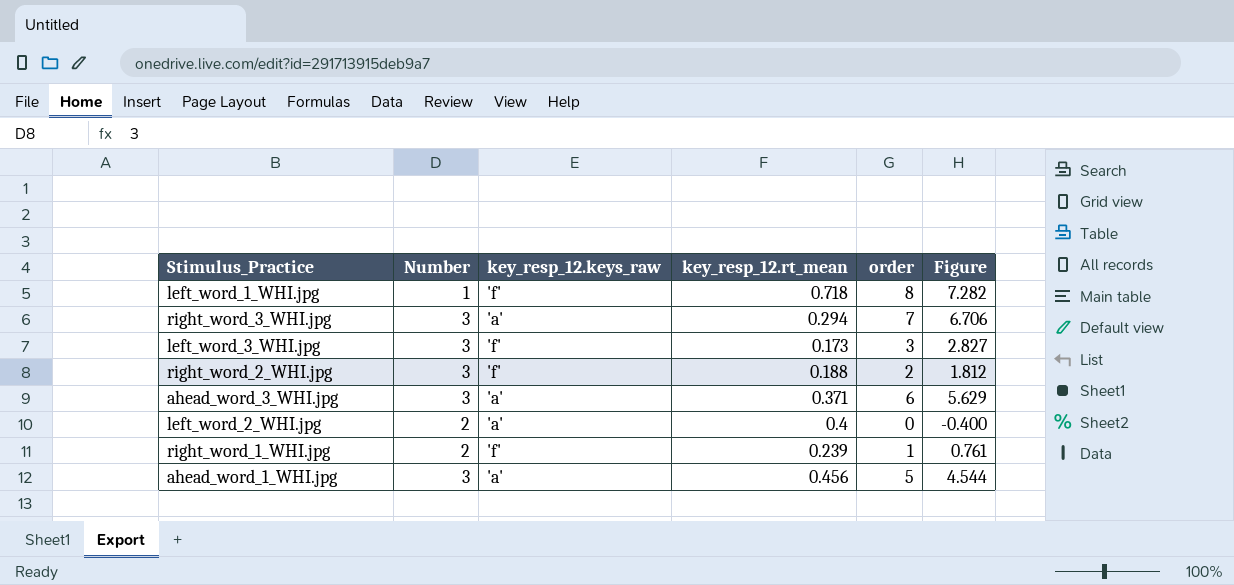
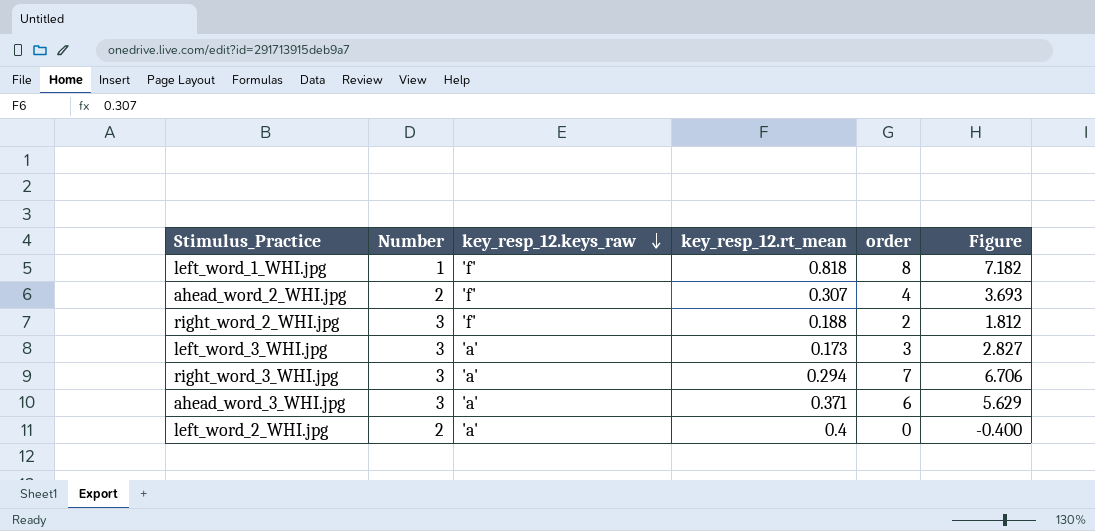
row order: none -> key_resp_12.keys_raw descending
row right_word_1_WHI.jpg: 2 | 'f' | 0.239 | 1 | 0.761 -> none
row ahead_word_1_WHI.jpg: 3 | 'a' | 0.456 | 5 | 4.544 -> none
left_word_1_WHI.jpg | key_resp_12.rt_mean: 0.718 -> 0.818
left_word_1_WHI.jpg | Figure: 7.282 -> 7.182
row ahead_word_2_WHI.jpg: none -> 2 | 'f' | 0.307 | 4 | 3.693
left_word_3_WHI.jpg | key_resp_12.keys_raw: 'f' -> 'a'

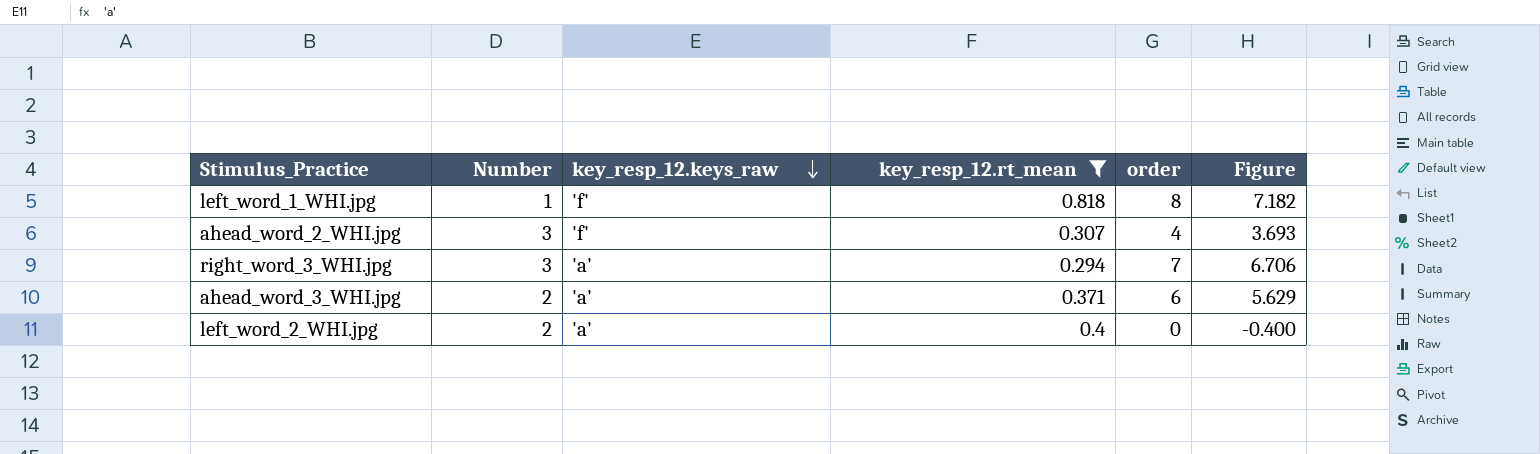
filter: none -> key_resp_12.rt_mean >= 0.294
ahead_word_2_WHI.jpg | Number: 2 -> 3
ahead_word_3_WHI.jpg | Number: 3 -> 2

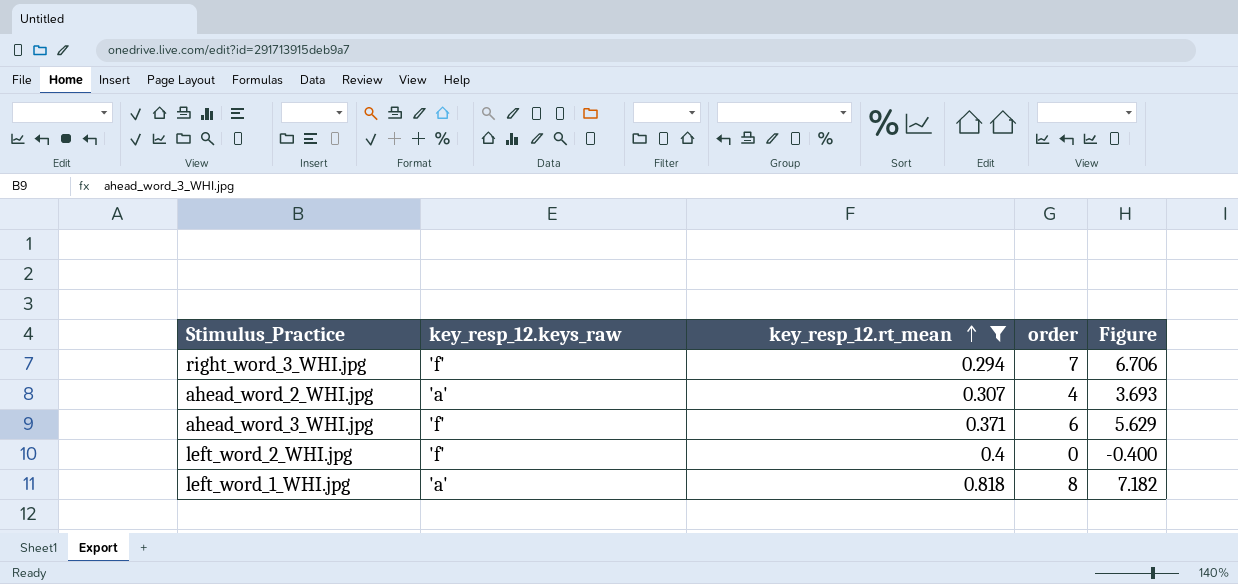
row order: key_resp_12.keys_raw descending -> key_resp_12.rt_mean ascending
column Number | position: 2 -> none
right_word_3_WHI.jpg | key_resp_12.keys_raw: 'a' -> 'f'
ahead_word_2_WHI.jpg | key_resp_12.keys_raw: 'f' -> 'a'
ahead_word_3_WHI.jpg | key_resp_12.keys_raw: 'a' -> 'f'
left_word_2_WHI.jpg | key_resp_12.keys_raw: 'a' -> 'f'
left_word_1_WHI.jpg | key_resp_12.keys_raw: 'f' -> 'a'

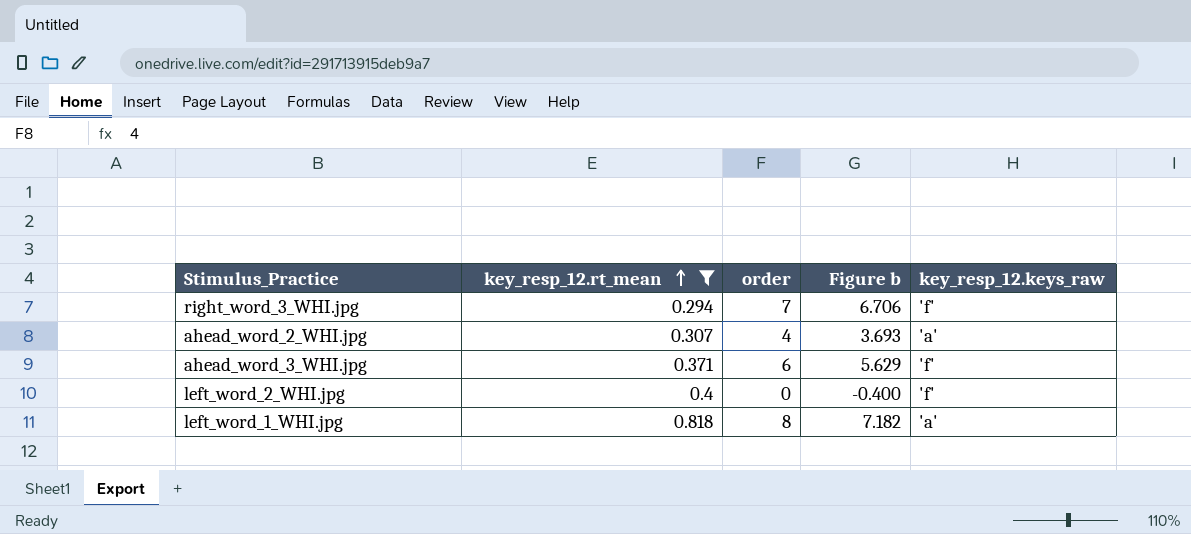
column name: Figure -> Figure b
column key_resp_12.keys_raw | position: 2 -> 5

